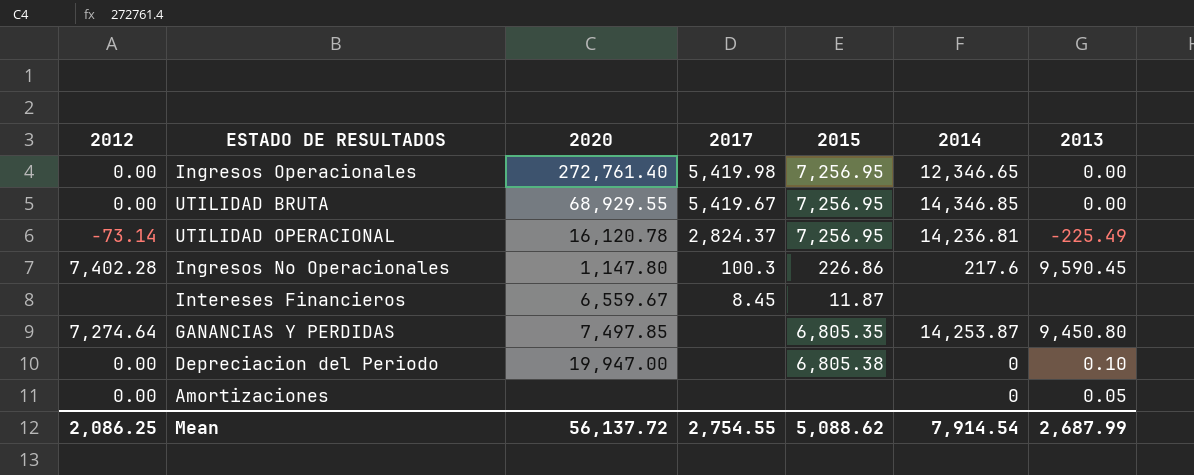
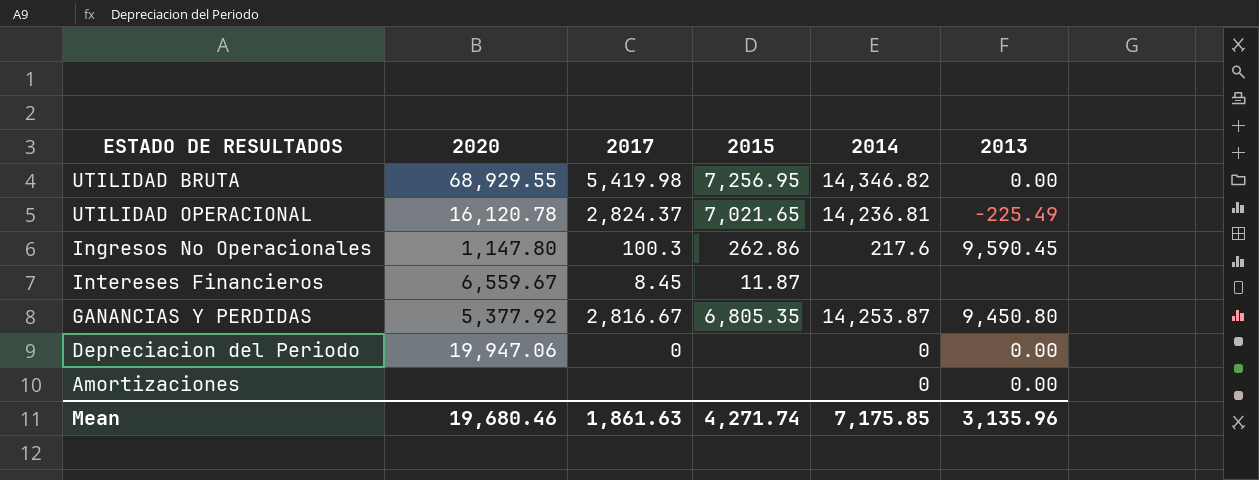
column 2012 | position: 1 -> none
row Ingresos Operacionales: 0.00 | 272,761.40 | 5,419.98 | 7,256.95 | 12,346.65 | 0.00 -> none
UTILIDAD BRUTA | 2017: 5,419.67 -> 5,419.98
UTILIDAD BRUTA | 2014: 14,346.85 -> 14,346.82
UTILIDAD OPERACIONAL | 2015: 7,256.95 -> 7,021.65
Ingresos No Operacionales | 2015: 226.86 -> 262.86
GANANCIAS Y PERDIDAS | 2020: 7,497.85 -> 5,377.92
GANANCIAS Y PERDIDAS | 2017: none -> 2,816.67
Depreciacion del Periodo | 2020: 19,947.00 -> 19,947.06
Depreciacion del Periodo | 2017: none -> 0
Depreciacion del Periodo | 2015: 6,805.38 -> none
Depreciacion del Periodo | 2013: 0.10 -> 0.00
Amortizaciones | 2013: 0.05 -> 0.00
Mean | 2020: 56,137.72 -> 19,680.46
Mean | 2017: 2,754.55 -> 1,861.63
Mean | 2015: 5,088.62 -> 4,271.74
Mean | 2014: 7,914.54 -> 7,175.85
Mean | 2013: 2,687.99 -> 3,135.96

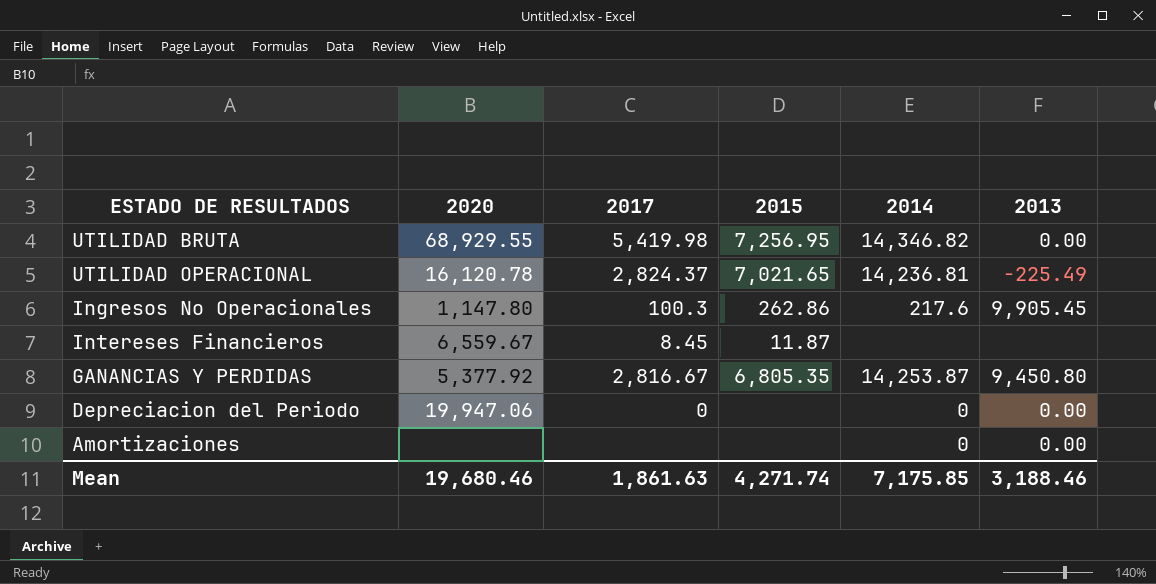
Ingresos No Operacionales | 2013: 9,590.45 -> 9,905.45
Mean | 2013: 3,135.96 -> 3,188.46

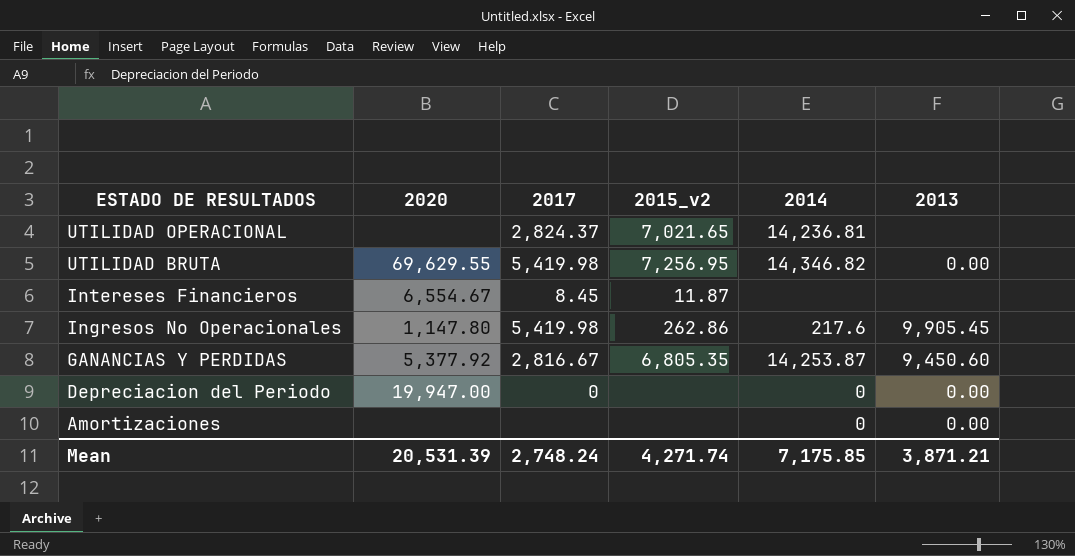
row order: none -> ESTADO DE RESULTADOS descending
column name: 2015 -> 2015_v2
UTILIDAD OPERACIONAL | 2020: 16,120.78 -> none
UTILIDAD OPERACIONAL | 2013: -225.49 -> none
UTILIDAD BRUTA | 2020: 68,929.55 -> 69,629.55
Intereses Financieros | 2020: 6,559.67 -> 6,554.67
Ingresos No Operacionales | 2017: 100.3 -> 5,419.98
GANANCIAS Y PERDIDAS | 2013: 9,450.80 -> 9,450.60
Depreciacion del Periodo | 2020: 19,947.06 -> 19,947.00
Mean | 2020: 19,680.46 -> 20,531.39
Mean | 2017: 1,861.63 -> 2,748.24
Mean | 2013: 3,188.46 -> 3,871.21

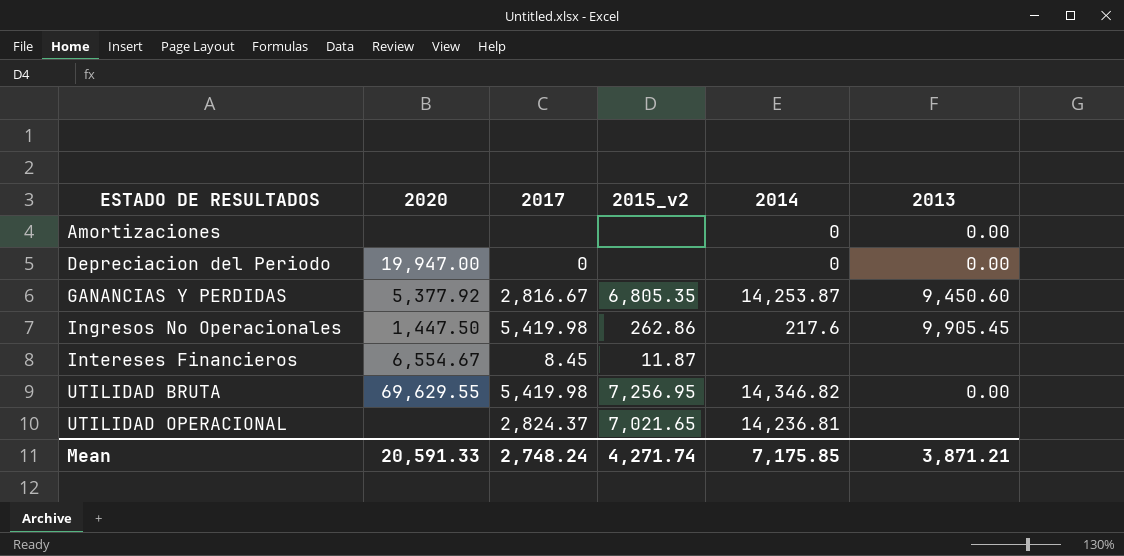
row order: ESTADO DE RESULTADOS descending -> ESTADO DE RESULTADOS ascending
Ingresos No Operacionales | 2020: 1,147.80 -> 1,447.50
Mean | 2020: 20,531.39 -> 20,591.33

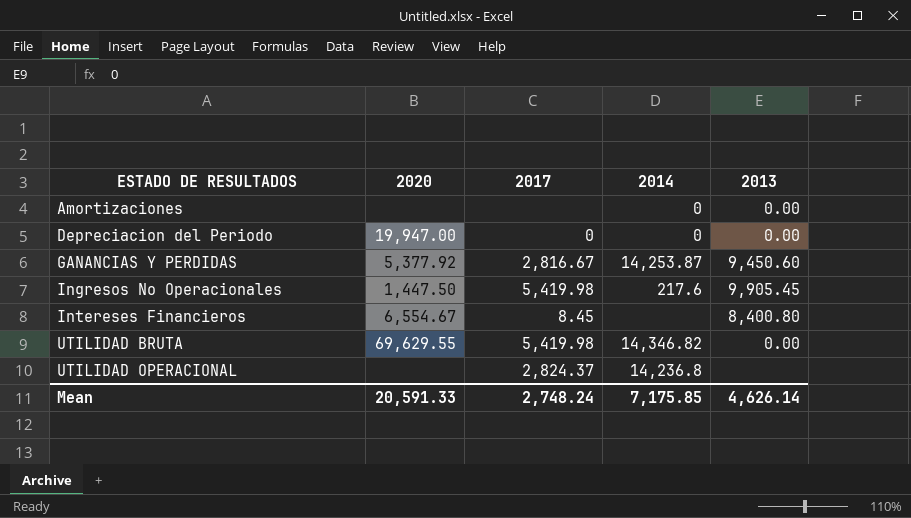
column 2015_v2 | position: 4 -> none
Intereses Financieros | 2013: none -> 8,400.80
UTILIDAD OPERACIONAL | 2014: 14,236.81 -> 14,236.8
Mean | 2013: 3,871.21 -> 4,626.14

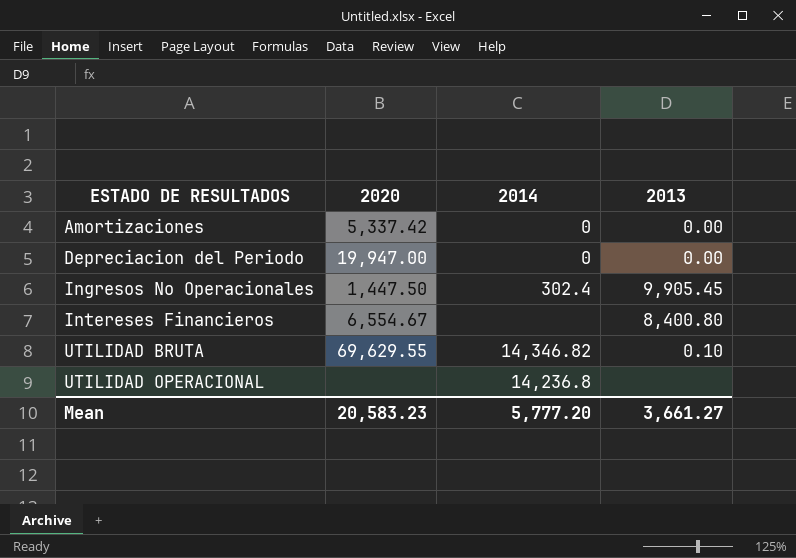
column 2017 | position: 3 -> none
row GANANCIAS Y PERDIDAS: 5,377.92 | 2,816.67 | 14,253.87 | 9,450.60 -> none
Amortizaciones | 2020: none -> 5,337.42
Ingresos No Operacionales | 2014: 217.6 -> 302.4
UTILIDAD BRUTA | 2013: 0.00 -> 0.10
Mean | 2020: 20,591.33 -> 20,583.23
Mean | 2014: 7,175.85 -> 5,777.20
Mean | 2013: 4,626.14 -> 3,661.27

